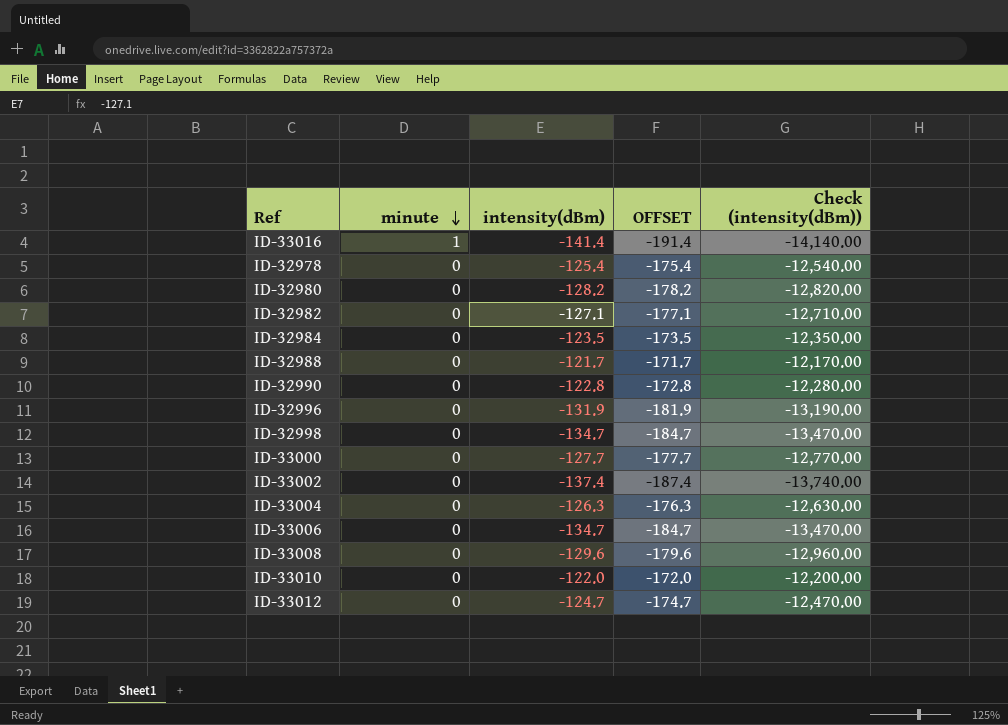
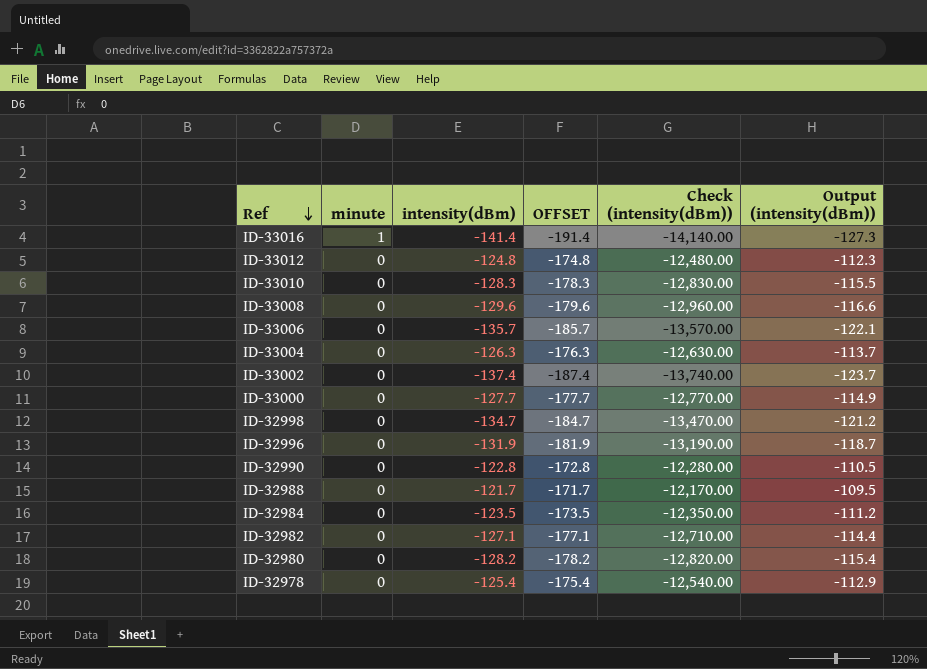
row order: minute descending -> Ref descending
column Output (intensity(dBm)) | formula: none -> [intensity(dBm)] * 0.9
ID-33012 | intensity(dBm): -124.7 -> -124.8
ID-33012 | OFFSET: -174.7 -> -174.8
ID-33012 | Check (intensity(dBm)): -12,470.00 -> -12,480.00
ID-33010 | intensity(dBm): -122.0 -> -128.3
ID-33010 | OFFSET: -172.0 -> -178.3
ID-33010 | Check (intensity(dBm)): -12,200.00 -> -12,830.00
ID-33006 | intensity(dBm): -134.7 -> -135.7
ID-33006 | OFFSET: -184.7 -> -185.7
ID-33006 | Check (intensity(dBm)): -13,470.00 -> -13,570.00

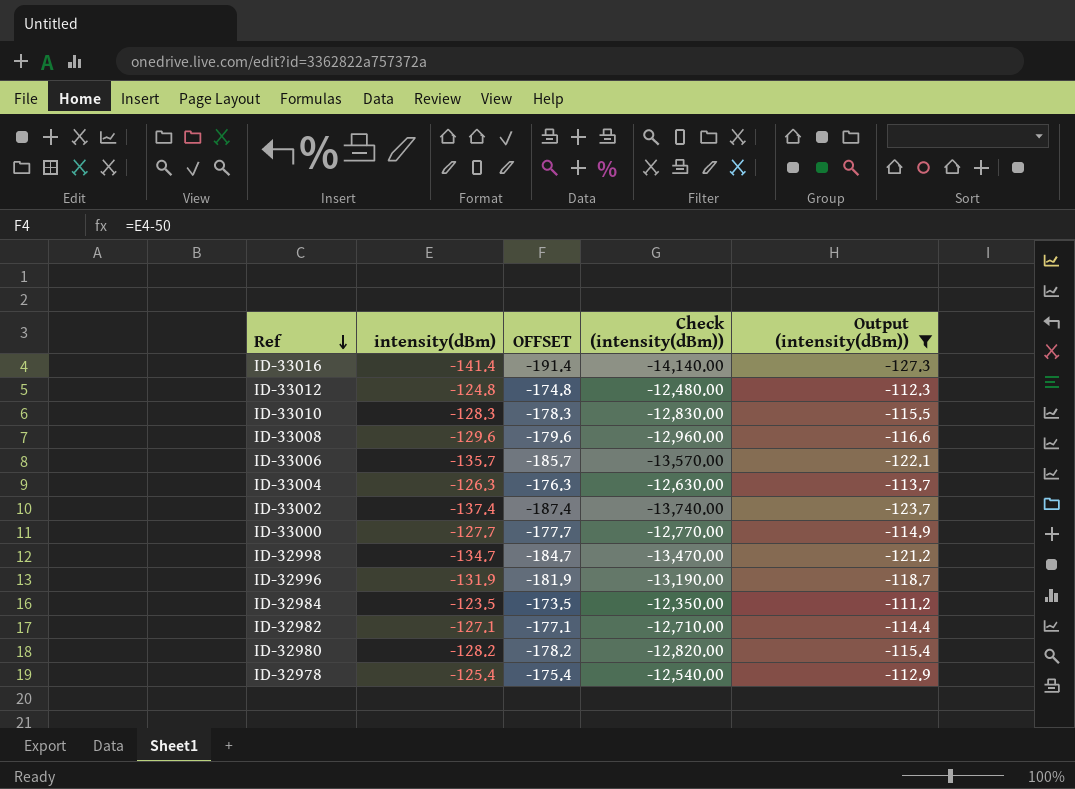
filter: none -> Output (intensity(dBm)) <= -111.2
column minute | position: 2 -> none

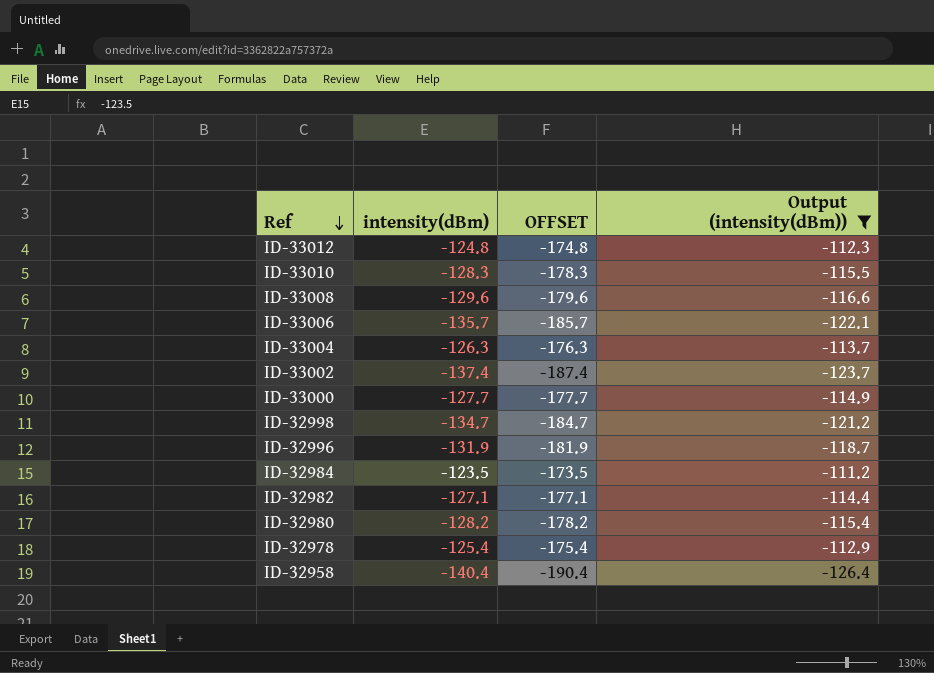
column Check (intensity(dBm)) | formula: [intensity(dBm)] * 100 -> none
row ID-33016: -141.4 | -191.4 | -14,140.00 | -127.3 -> none
row ID-32958: none -> -140.4 | -190.4 | -126.4

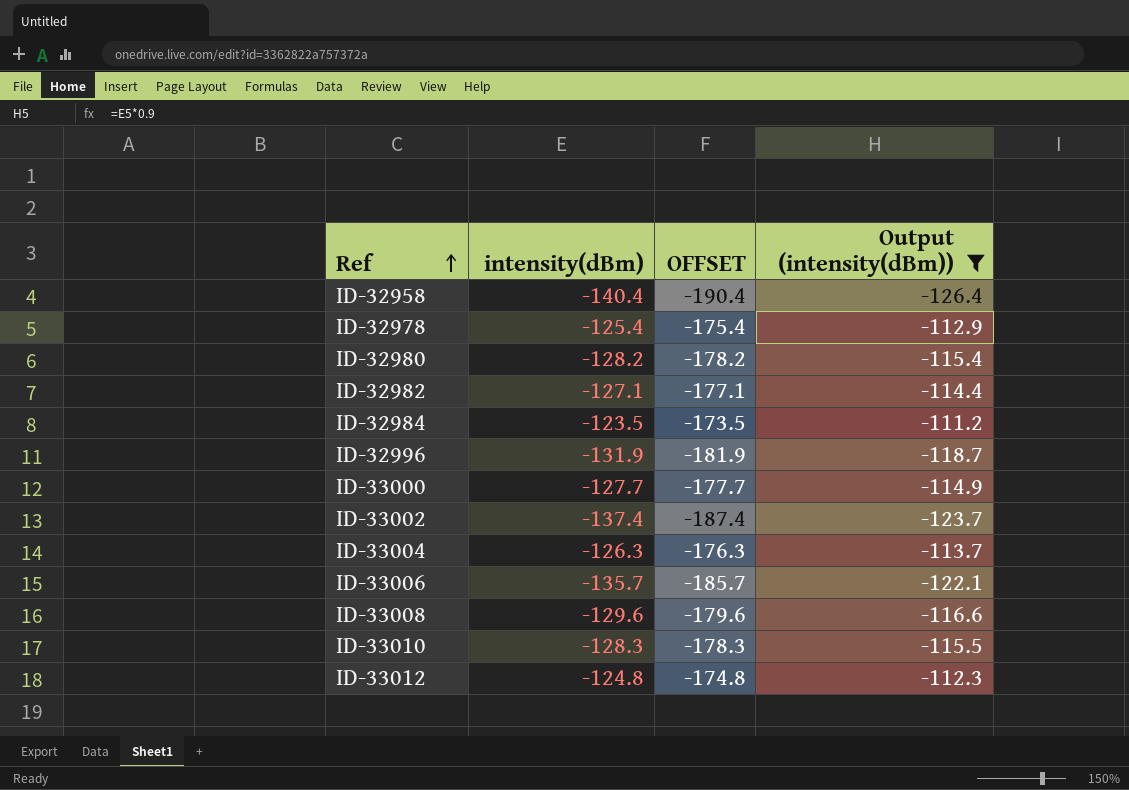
row order: Ref descending -> Ref ascending
row ID-32998: -134.7 | -184.7 | -121.2 -> none

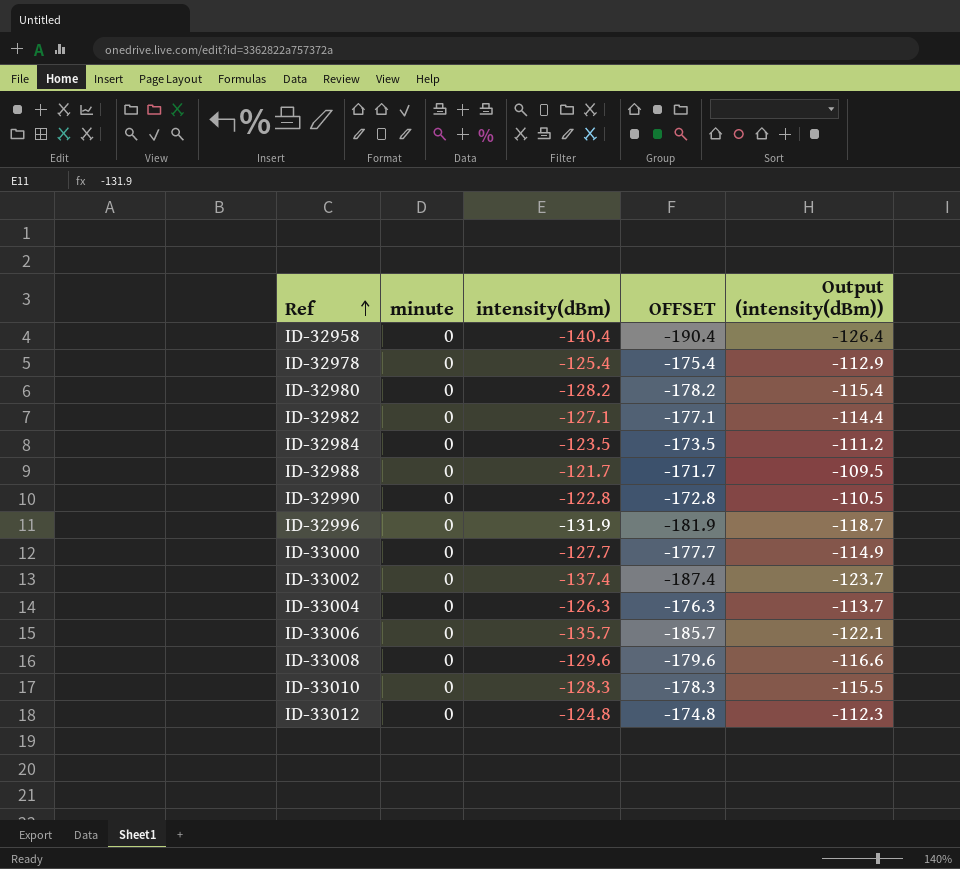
filter: Output (intensity(dBm)) <= -111.2 -> none
column minute | position: none -> 2

